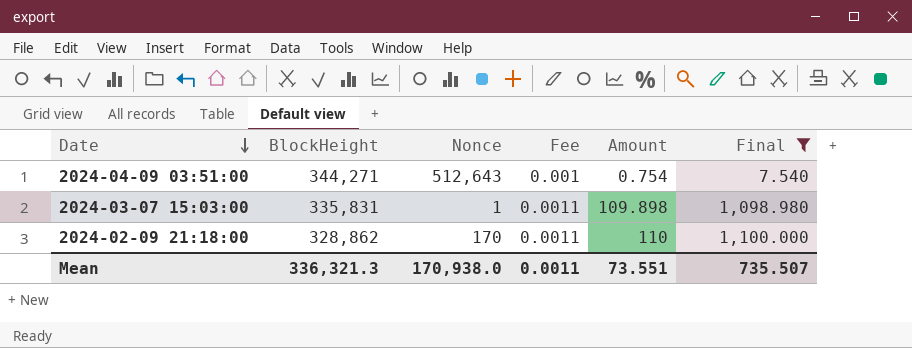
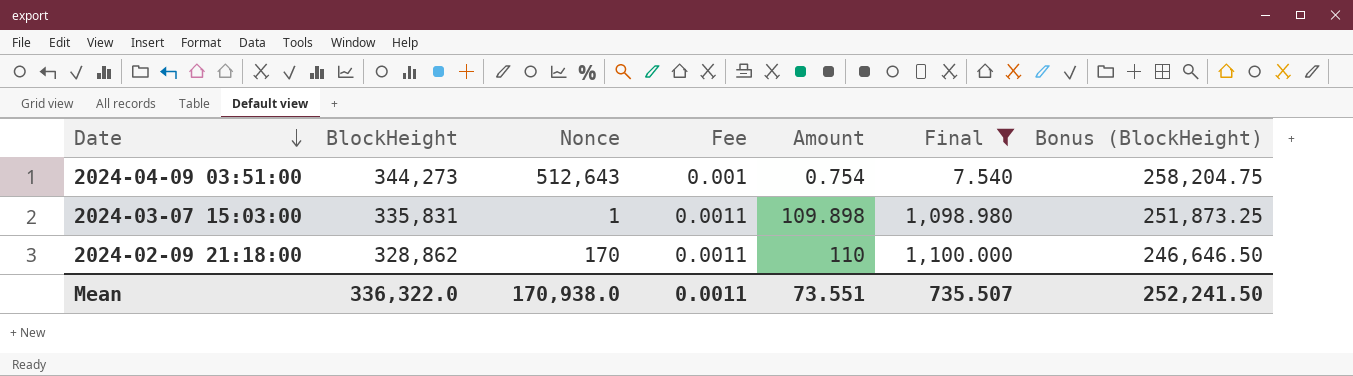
column Bonus (BlockHeight) | formula: none -> [BlockHeight] * 0.75
2024-04-09 03:51:00 | BlockHeight: 344,271 -> 344,273
Mean | BlockHeight: 336,321.3 -> 336,322.0

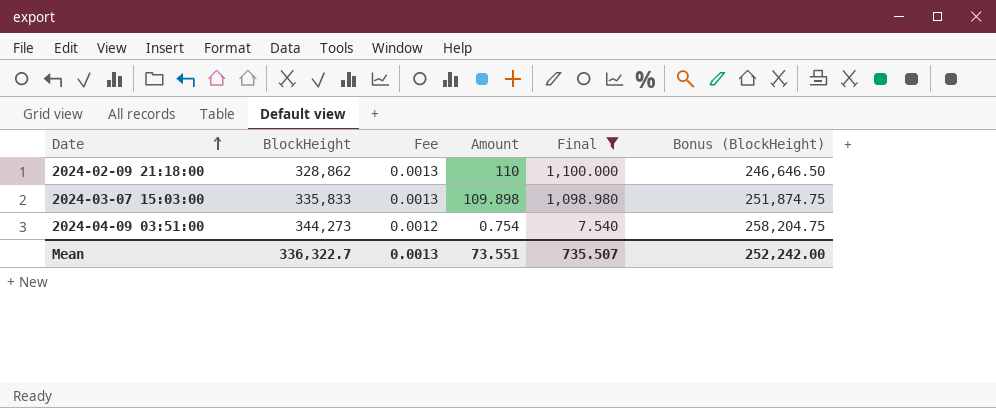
row order: Date descending -> Date ascending
column Nonce | position: 3 -> none
2024-02-09 21:18:00 | Fee: 0.0011 -> 0.0013
2024-03-07 15:03:00 | BlockHeight: 335,831 -> 335,833
2024-03-07 15:03:00 | Fee: 0.0011 -> 0.0013
2024-03-07 15:03:00 | Bonus (BlockHeight): 251,873.25 -> 251,874.75
2024-04-09 03:51:00 | Fee: 0.001 -> 0.0012
Mean | BlockHeight: 336,322.0 -> 336,322.7
Mean | Fee: 0.0011 -> 0.0013
Mean | Bonus (BlockHeight): 252,241.50 -> 252,242.00

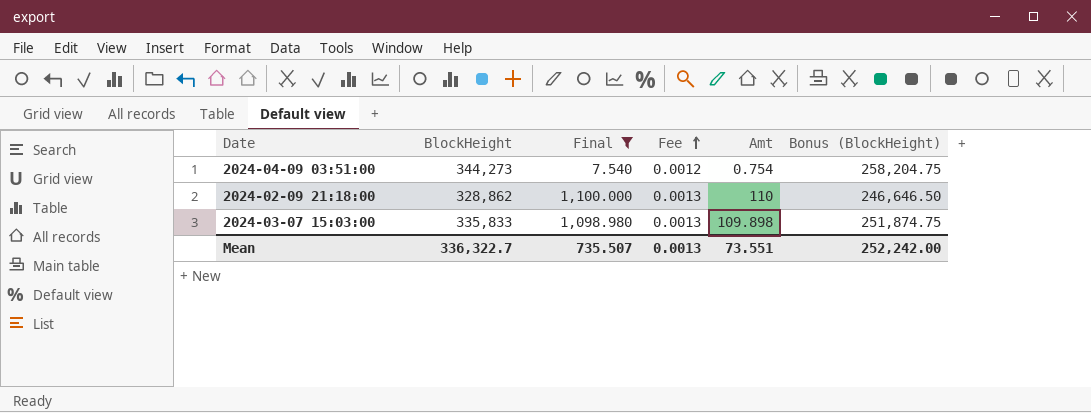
row order: Date ascending -> Fee ascending
column Final | position: 5 -> 3
column name: Amount -> Amt

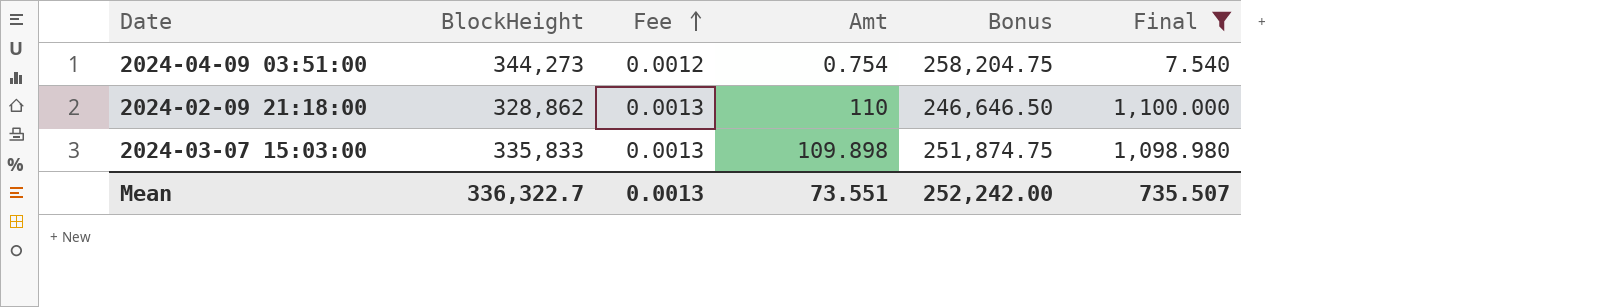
column name: Bonus (BlockHeight) -> Bonus
column Final | position: 3 -> 6

